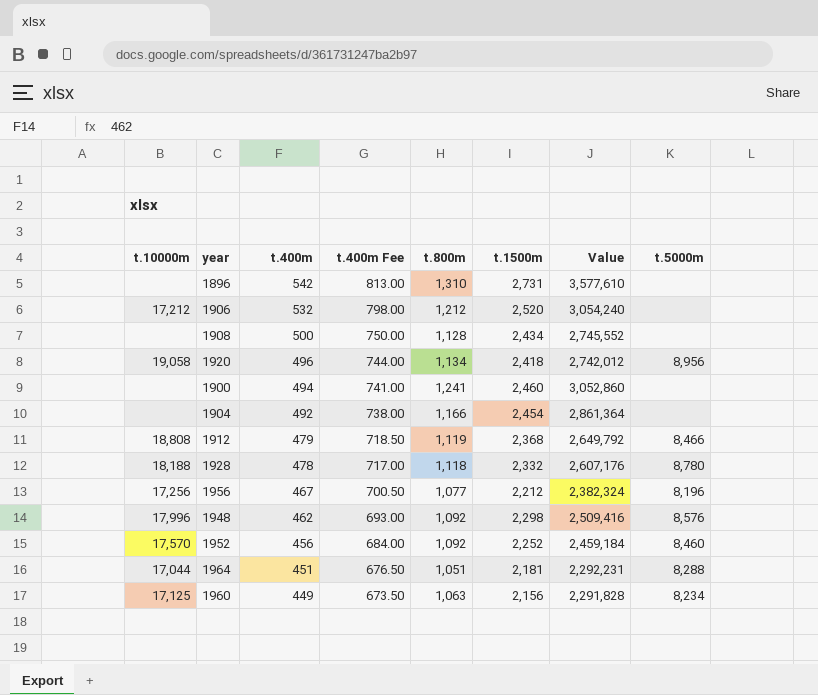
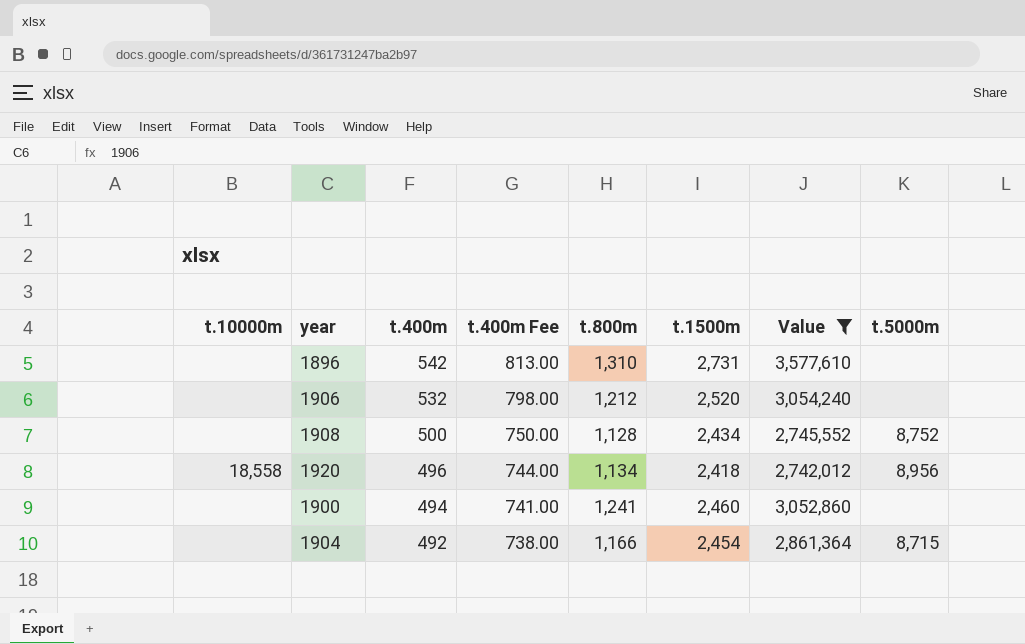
filter: none -> Value >= 2,742,012
1906 | t.10000m: 17,212 -> none
1908 | t.5000m: none -> 8,752
1920 | t.10000m: 19,058 -> 18,558
1904 | t.5000m: none -> 8,715

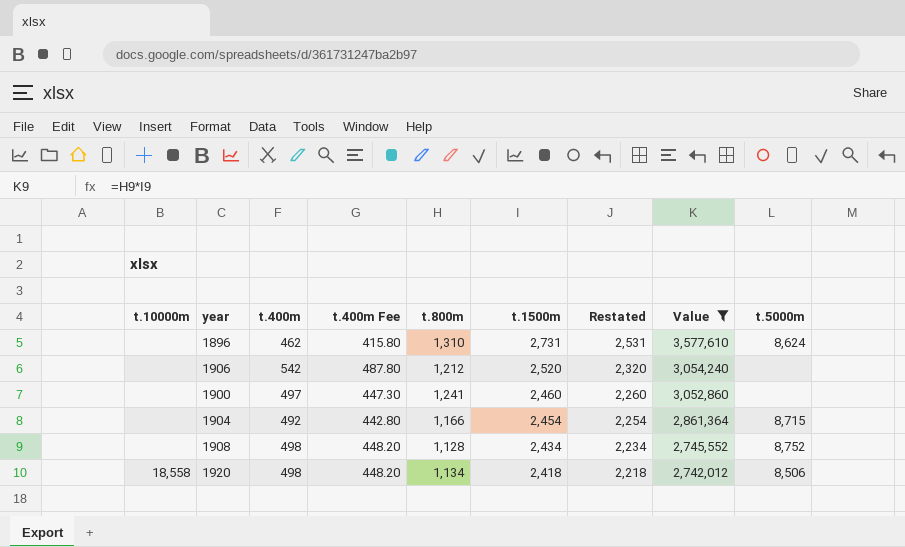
row order: t.400m descending -> t.1500m descending
column t.400m Fee | formula: [t.400m] * 1.5 -> [t.400m] * 0.9
column Restated | formula: none -> [t.1500m] - 200
1896 | t.400m: 542 -> 462
1896 | t.5000m: none -> 8,624
1906 | t.400m: 532 -> 542
1900 | t.400m: 494 -> 497
1908 | t.400m: 500 -> 498
1920 | t.400m: 496 -> 498
1920 | t.5000m: 8,956 -> 8,506

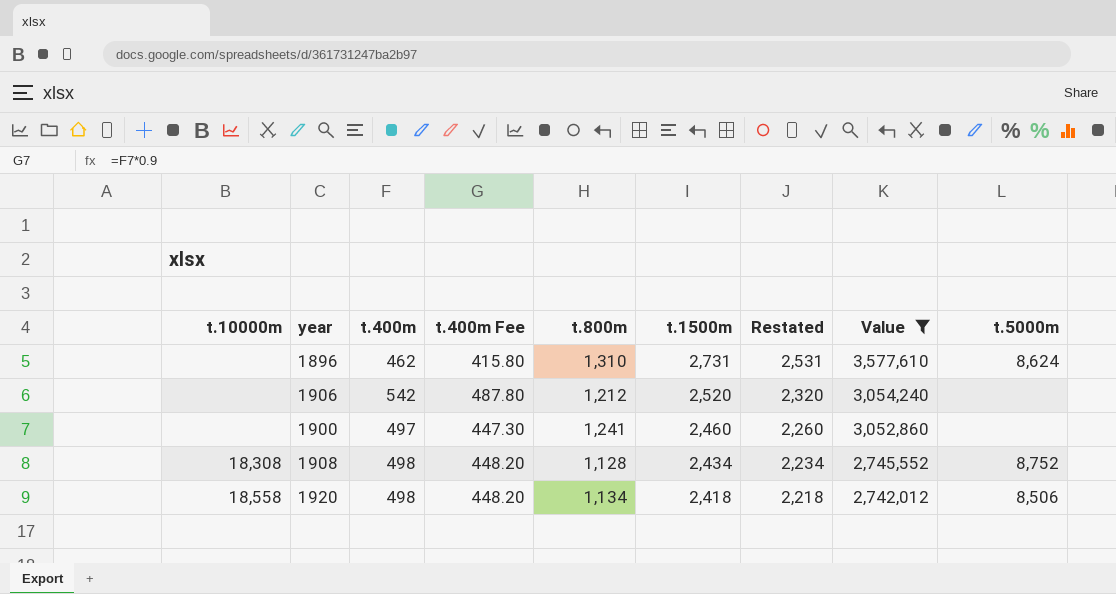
row 1904: none | 492 | 442.80 | 1,166 | 2,454 | 2,254 | 2,861,364 | 8,715 -> none
1908 | t.10000m: none -> 18,308

